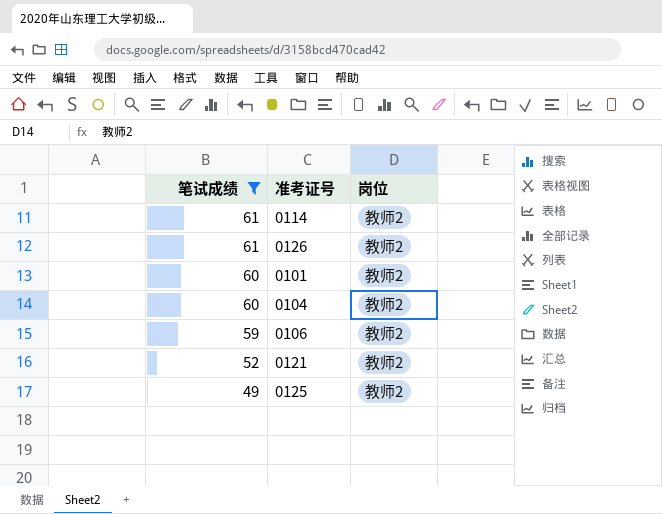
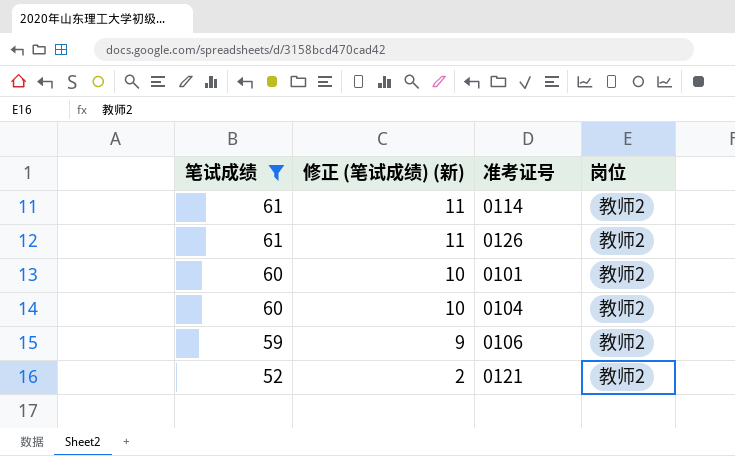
column 修正 (笔试成绩) (新) | formula: none -> [笔试成绩] - 50
row 0125: 49 | 教师2 -> none

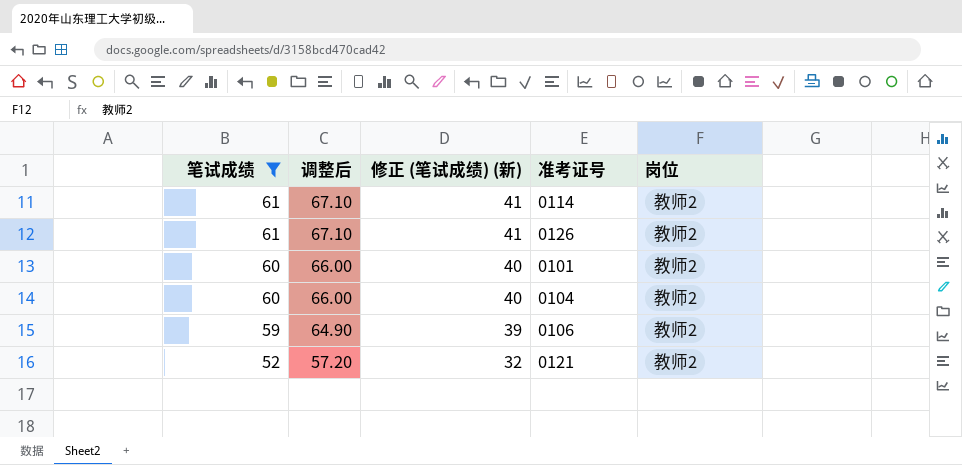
column 调整后 | formula: none -> [笔试成绩] * 1.1
column 修正 (笔试成绩) (新) | formula: [笔试成绩] - 50 -> [笔试成绩] - 20

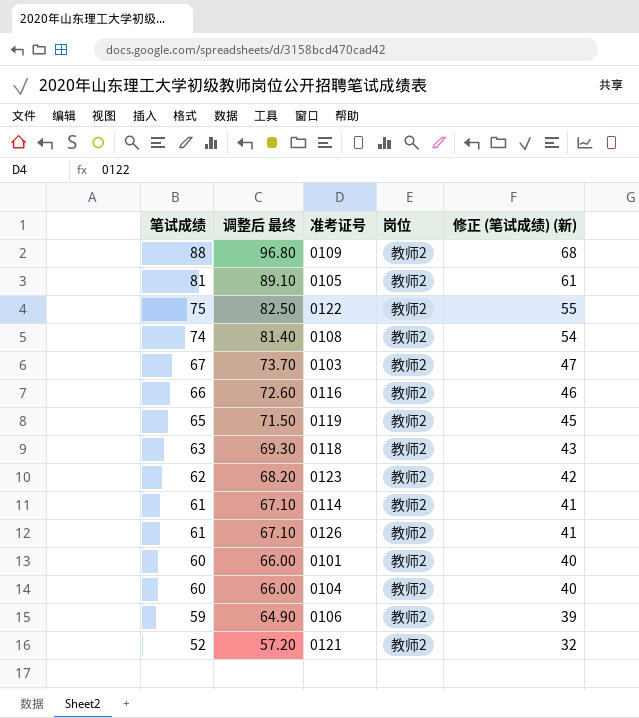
filter: 笔试成绩 <= 61 -> none
column name: 调整后 -> 调整后 最终
column 修正 (笔试成绩) (新) | position: 3 -> 5

